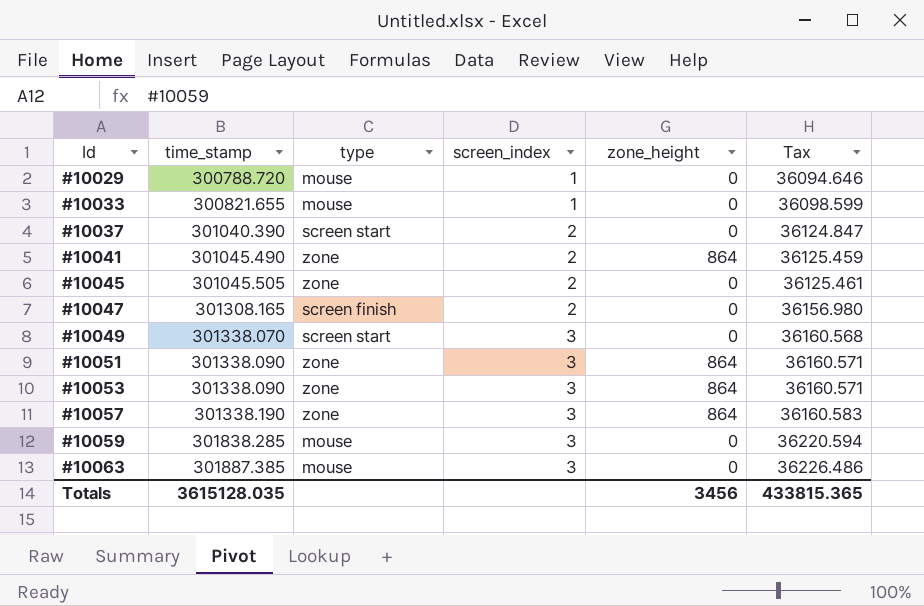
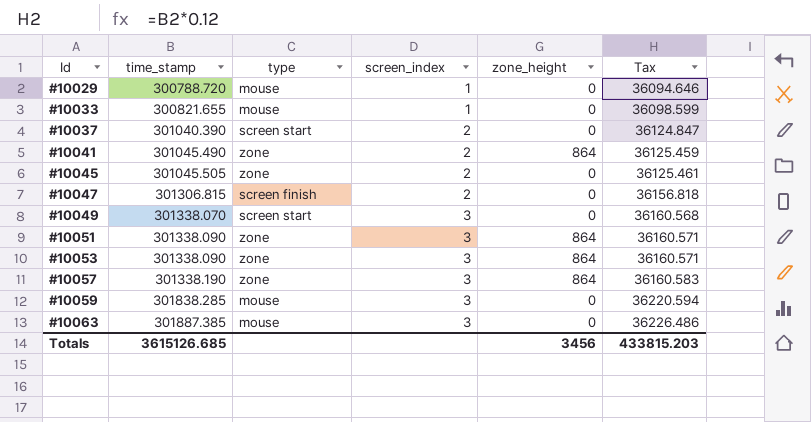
#10047 | time_stamp: 301308.165 -> 301306.815
#10047 | Tax: 36156.980 -> 36156.818
Totals | time_stamp: 3615128.035 -> 3615126.685
Totals | Tax: 433815.365 -> 433815.203

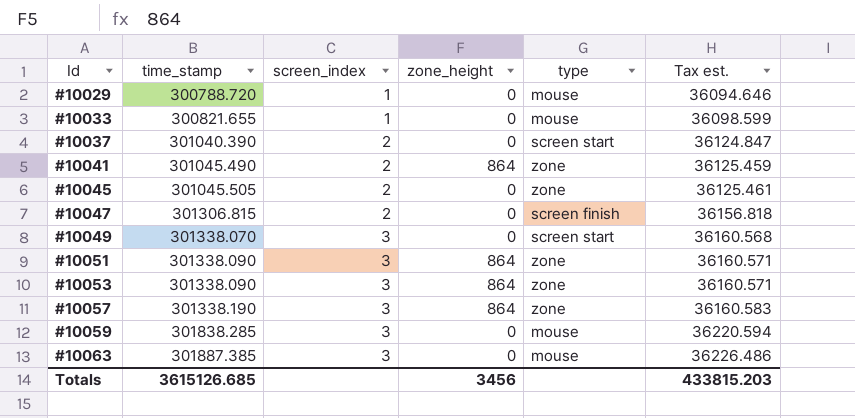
column type | position: 3 -> 5
column name: Tax -> Tax est.

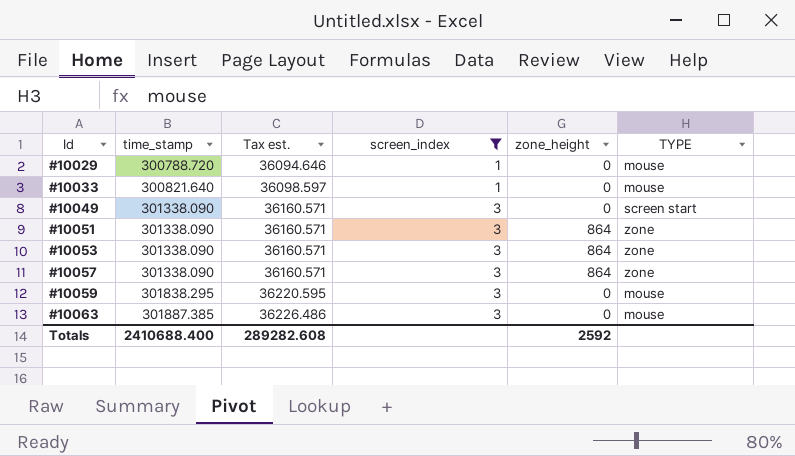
filter: none -> screen_index != 2
column Tax est. | position: 6 -> 3
column name: type -> TYPE
#10033 | time_stamp: 300821.655 -> 300821.640
#10033 | Tax est.: 36098.599 -> 36098.597
#10049 | time_stamp: 301338.070 -> 301338.090
#10049 | Tax est.: 36160.568 -> 36160.571
#10057 | time_stamp: 301338.190 -> 301338.090
#10057 | Tax est.: 36160.583 -> 36160.571
#10059 | time_stamp: 301838.285 -> 301838.295
#10059 | Tax est.: 36220.594 -> 36220.595
Totals | time_stamp: 3615126.685 -> 2410688.400
Totals | Tax est.: 433815.203 -> 289282.608
Totals | zone_height: 3456 -> 2592

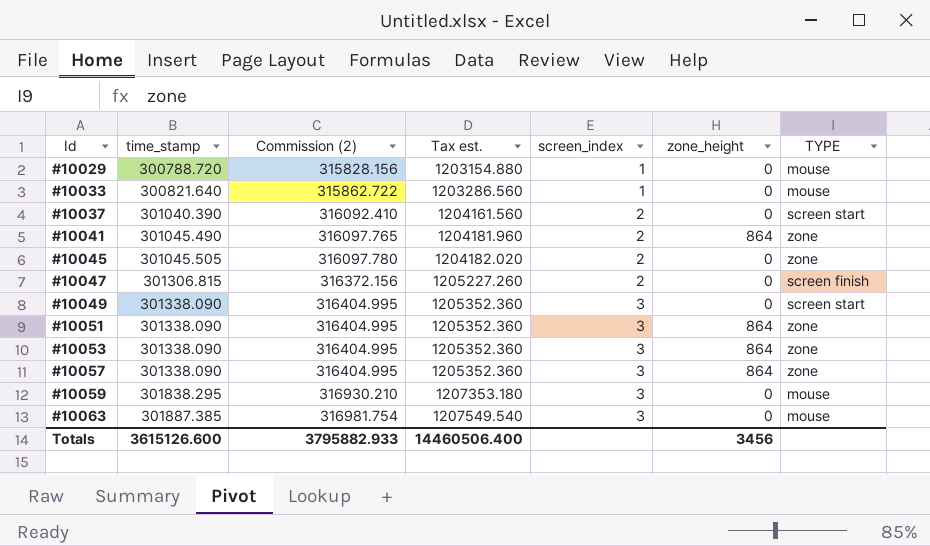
filter: screen_index != 2 -> none
column Commission (2) | formula: none -> [time_stamp] * 1.05
column Tax est. | formula: [time_stamp] * 0.12 -> [time_stamp] * 4
Totals | time_stamp: 2410688.400 -> 3615126.600
Totals | Tax est.: 289282.608 -> 14460506.400
Totals | zone_height: 2592 -> 3456

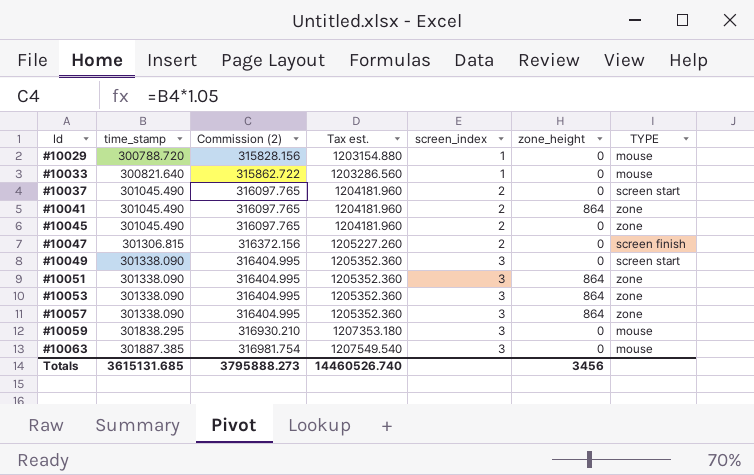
#10037 | time_stamp: 301040.390 -> 301045.490
#10037 | Commission (2): 316092.410 -> 316097.765
#10037 | Tax est.: 1204161.560 -> 1204181.960
#10045 | time_stamp: 301045.505 -> 301045.490
#10045 | Commission (2): 316097.780 -> 316097.765
#10045 | Tax est.: 1204182.020 -> 1204181.960
Totals | time_stamp: 3615126.600 -> 3615131.685
Totals | Commission (2): 3795882.933 -> 3795888.273
Totals | Tax est.: 14460506.400 -> 14460526.740

